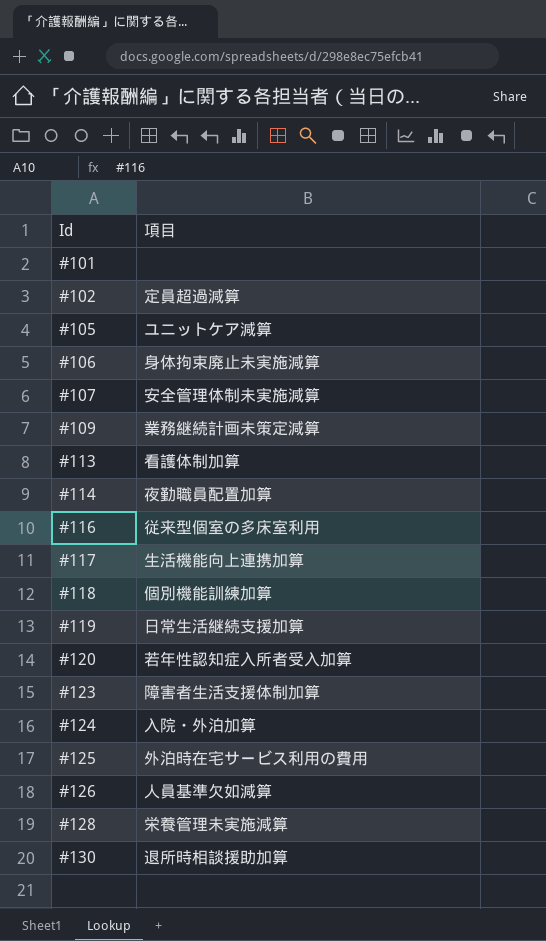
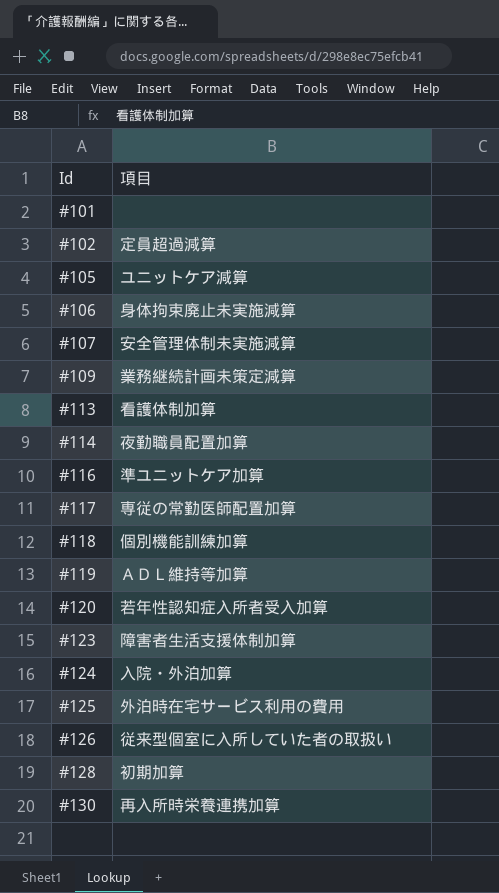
#116 | 項目: 従来型個室の多床室利用 -> 準ユニットケア加算
#117 | 項目: 生活機能向上連携加算 -> 専従の常勤医師配置加算
#119 | 項目: 日常生活継続支援加算 -> ＡＤＬ維持等加算
#126 | 項目: 人員基準欠如減算 -> 従来型個室に入所していた者の取扱い
#128 | 項目: 栄養管理未実施減算 -> 初期加算
#130 | 項目: 退所時相談援助加算 -> 再入所時栄養連携加算

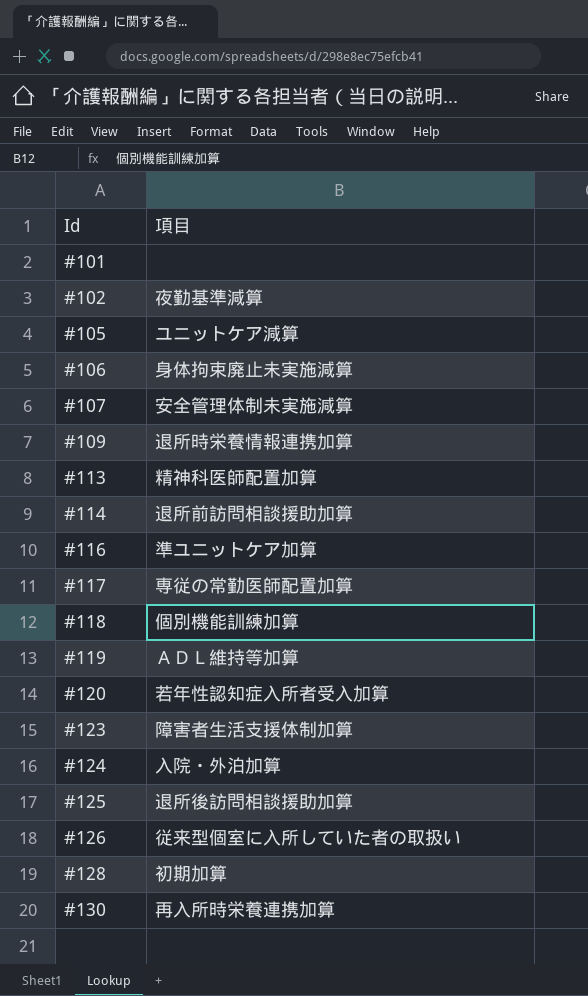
#102 | 項目: 定員超過減算 -> 夜勤基準減算
#109 | 項目: 業務継続計画未策定減算 -> 退所時栄養情報連携加算
#113 | 項目: 看護体制加算 -> 精神科医師配置加算
#114 | 項目: 夜勤職員配置加算 -> 退所前訪問相談援助加算
#125 | 項目: 外泊時在宅サービス利用の費用 -> 退所後訪問相談援助加算

